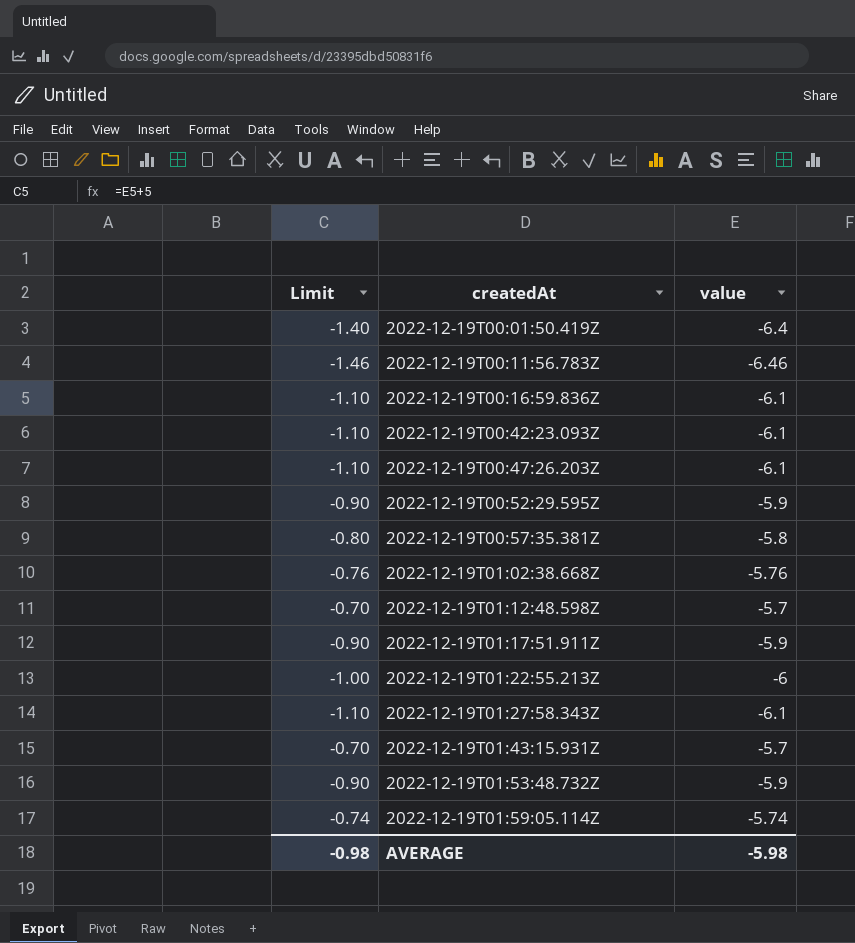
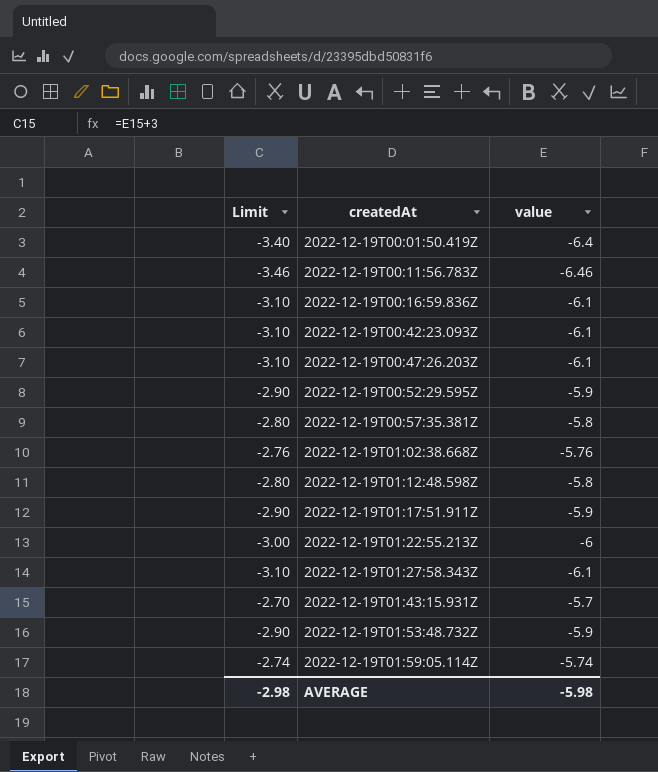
column Limit | formula: [value] + 5 -> [value] + 3
2022-12-19T01:12:48.598Z | value: -5.7 -> -5.8
AVERAGE | Limit: -0.98 -> -2.98

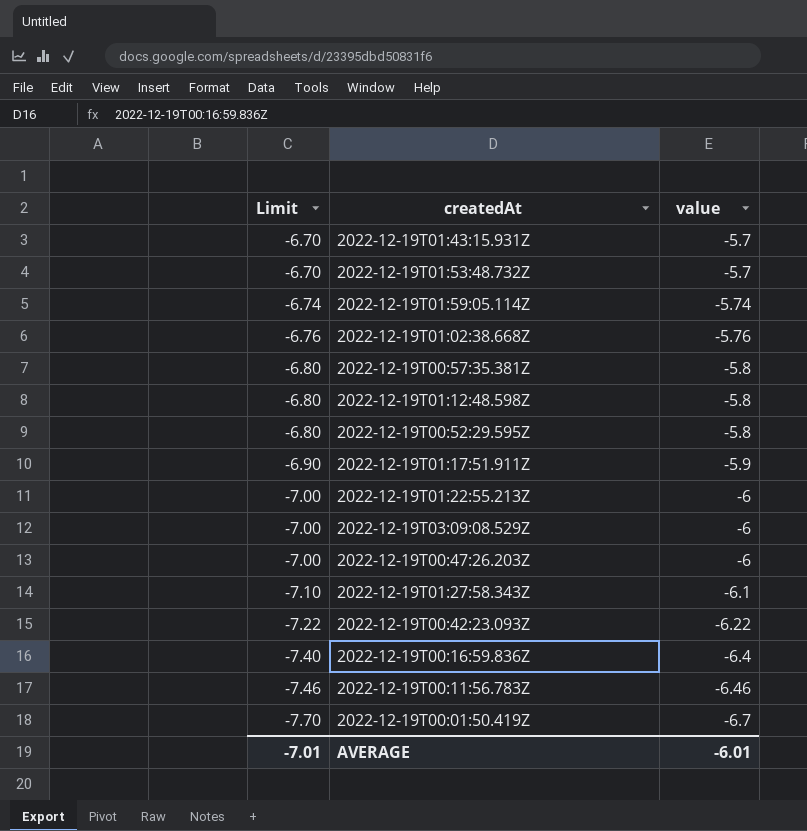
row order: createdAt ascending -> Limit descending
column Limit | formula: [value] + 3 -> [value] - 1
2022-12-19T01:53:48.732Z | value: -5.9 -> -5.7
2022-12-19T00:52:29.595Z | value: -5.9 -> -5.8
row 2022-12-19T03:09:08.529Z: none -> -7.00 | -6
2022-12-19T00:47:26.203Z | value: -6.1 -> -6
2022-12-19T00:42:23.093Z | value: -6.1 -> -6.22
2022-12-19T00:16:59.836Z | value: -6.1 -> -6.4
2022-12-19T00:01:50.419Z | value: -6.4 -> -6.7
AVERAGE | Limit: -2.98 -> -7.01
AVERAGE | value: -5.98 -> -6.01

